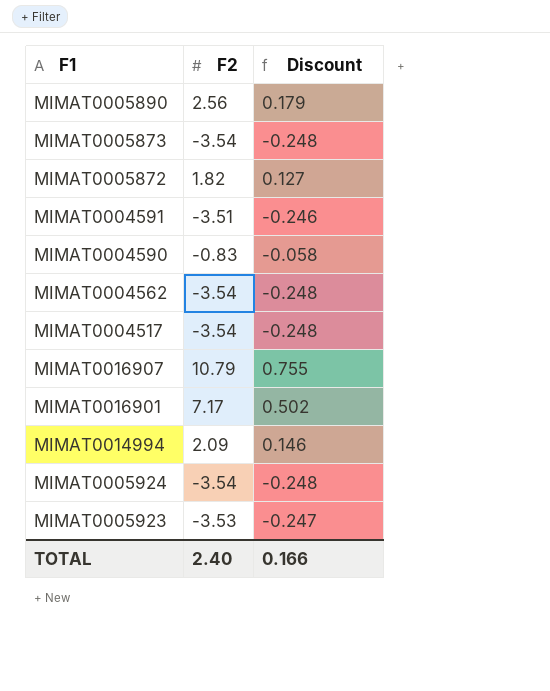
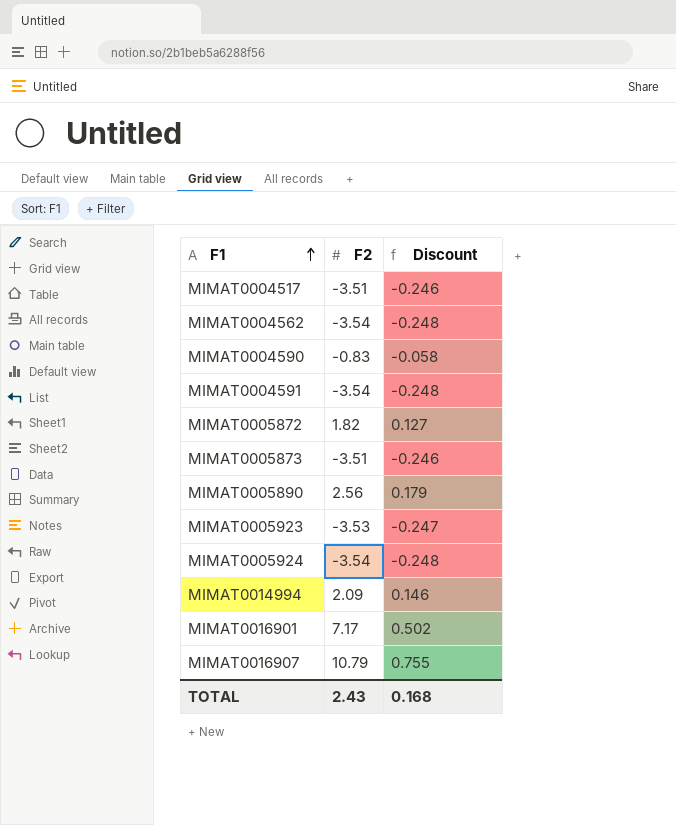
row order: none -> F1 ascending
MIMAT0004517 | F2: -3.54 -> -3.51
MIMAT0004517 | Discount: -0.248 -> -0.246
MIMAT0004591 | F2: -3.51 -> -3.54
MIMAT0004591 | Discount: -0.246 -> -0.248
MIMAT0005873 | F2: -3.54 -> -3.51
MIMAT0005873 | Discount: -0.248 -> -0.246
TOTAL | F2: 2.40 -> 2.43
TOTAL | Discount: 0.166 -> 0.168

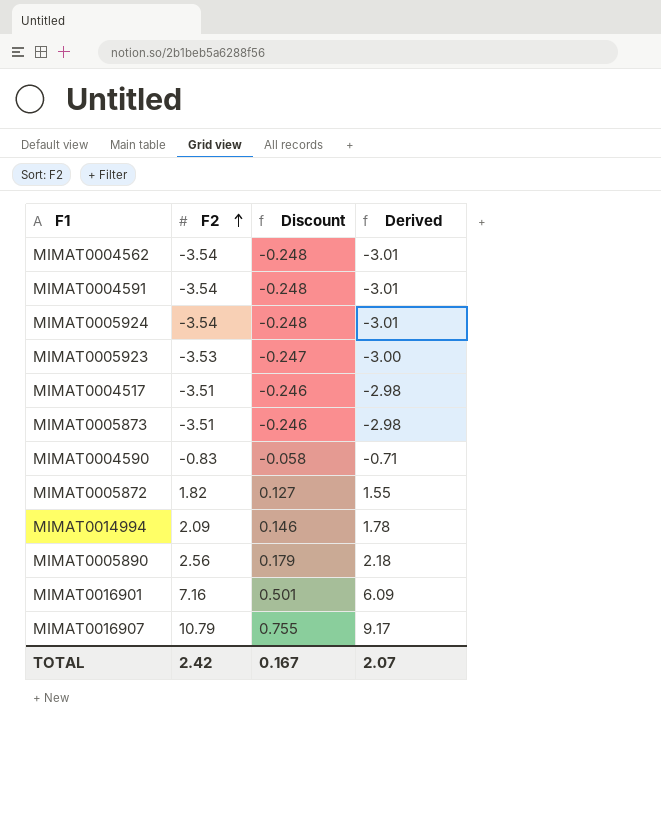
row order: F1 ascending -> F2 ascending
column Derived | formula: none -> [F2] * 0.85
MIMAT0016901 | F2: 7.17 -> 7.16
MIMAT0016901 | Discount: 0.502 -> 0.501
TOTAL | F2: 2.43 -> 2.42
TOTAL | Discount: 0.168 -> 0.167

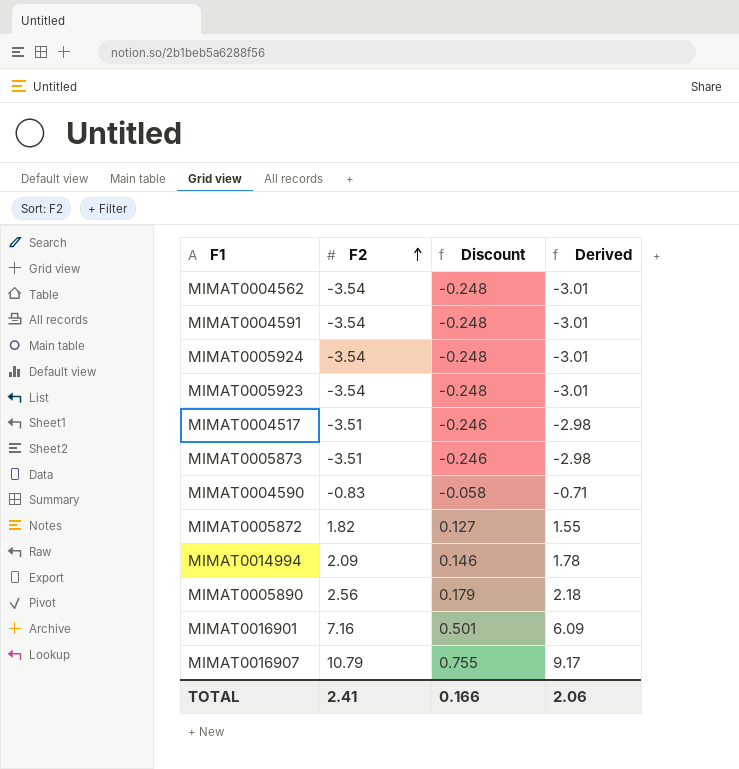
MIMAT0005923 | F2: -3.53 -> -3.54
MIMAT0005923 | Discount: -0.247 -> -0.248
MIMAT0005923 | Derived: -3.00 -> -3.01
TOTAL | F2: 2.42 -> 2.41
TOTAL | Discount: 0.167 -> 0.166
TOTAL | Derived: 2.07 -> 2.06

